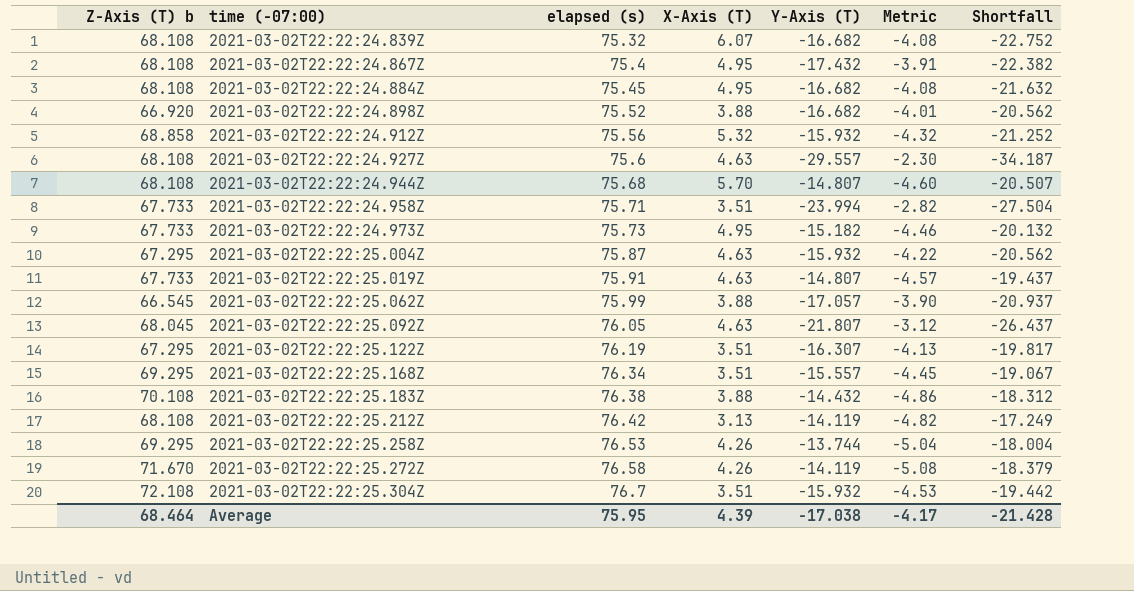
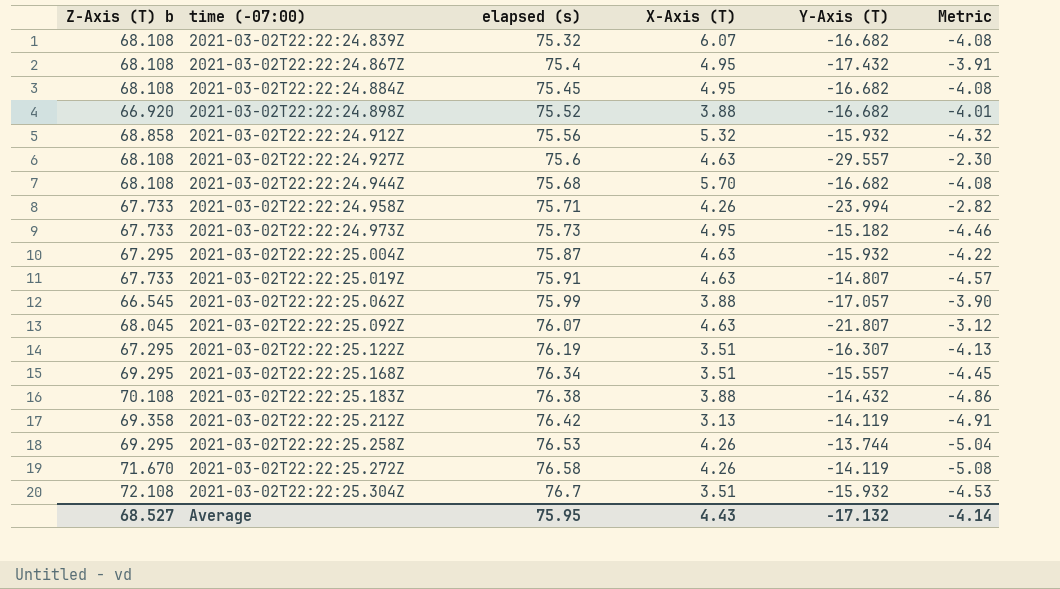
column Shortfall | formula: [Y-Axis (T)] - [X-Axis (T)] -> none
2021-03-02T22:22:24.944Z | Y-Axis (T): -14.807 -> -16.682
2021-03-02T22:22:24.944Z | Metric: -4.60 -> -4.08
2021-03-02T22:22:24.958Z | X-Axis (T): 3.51 -> 4.26
2021-03-02T22:22:25.092Z | elapsed (s): 76.05 -> 76.07
2021-03-02T22:22:25.212Z | Z-Axis (T) b: 68.108 -> 69.358
2021-03-02T22:22:25.212Z | Metric: -4.82 -> -4.91
Average | Z-Axis (T) b: 68.464 -> 68.527
Average | X-Axis (T): 4.39 -> 4.43
Average | Y-Axis (T): -17.038 -> -17.132
Average | Metric: -4.17 -> -4.14

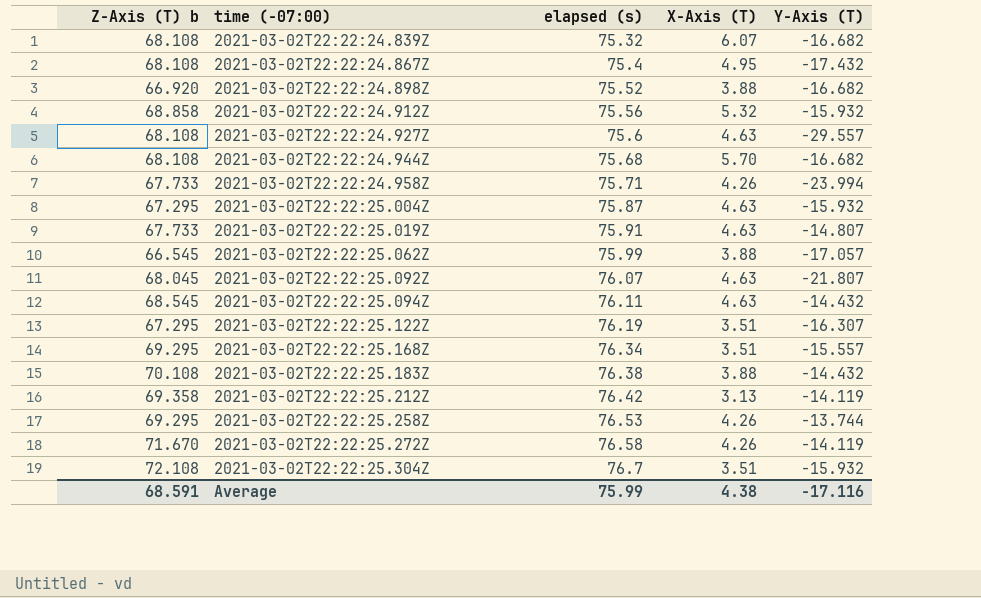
column Metric | formula: [Z-Axis (T) b] / [Y-Axis (T)] -> none
row 2021-03-02T22:22:24.884Z: 68.108 | 75.45 | 4.95 | -16.682 | -4.08 -> none
row 2021-03-02T22:22:24.973Z: 67.733 | 75.73 | 4.95 | -15.182 | -4.46 -> none
row 2021-03-02T22:22:25.094Z: none -> 68.545 | 76.11 | 4.63 | -14.432
Average | Z-Axis (T) b: 68.527 -> 68.591
Average | elapsed (s): 75.95 -> 75.99
Average | X-Axis (T): 4.43 -> 4.38
Average | Y-Axis (T): -17.132 -> -17.116

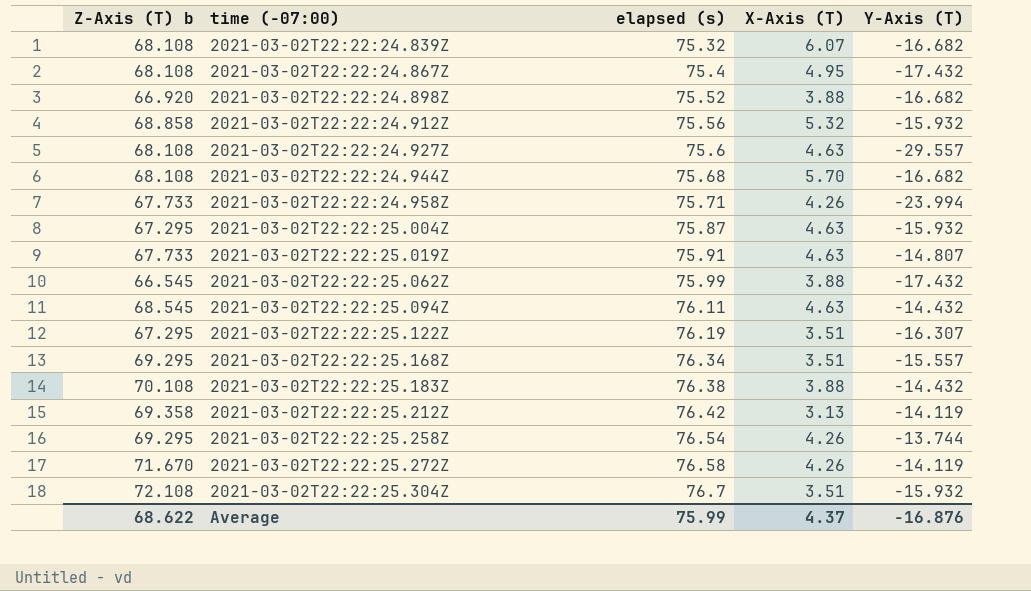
row 2021-03-02T22:22:25.092Z: 68.045 | 76.07 | 4.63 | -21.807 -> none
2021-03-02T22:22:25.062Z | Y-Axis (T): -17.057 -> -17.432
2021-03-02T22:22:25.258Z | elapsed (s): 76.53 -> 76.54
Average | Z-Axis (T) b: 68.591 -> 68.622
Average | X-Axis (T): 4.38 -> 4.37
Average | Y-Axis (T): -17.116 -> -16.876

